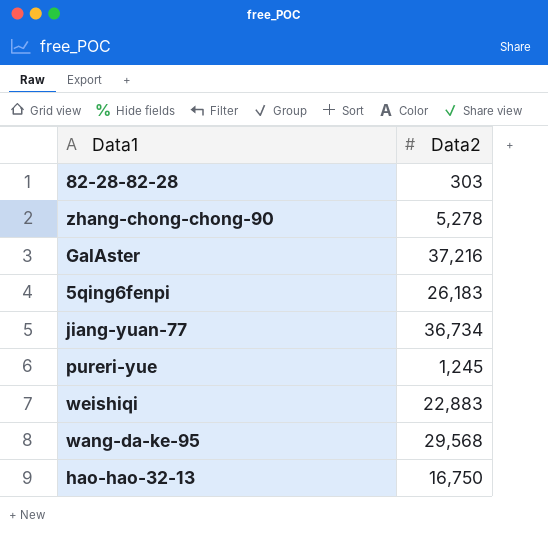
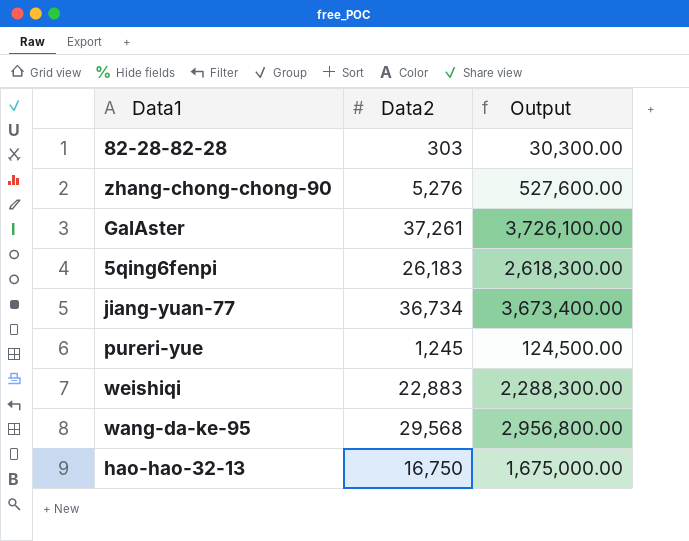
column Output | formula: none -> [Data2] * 100
zhang-chong-chong-90 | Data2: 5,278 -> 5,276
GalAster | Data2: 37,216 -> 37,261

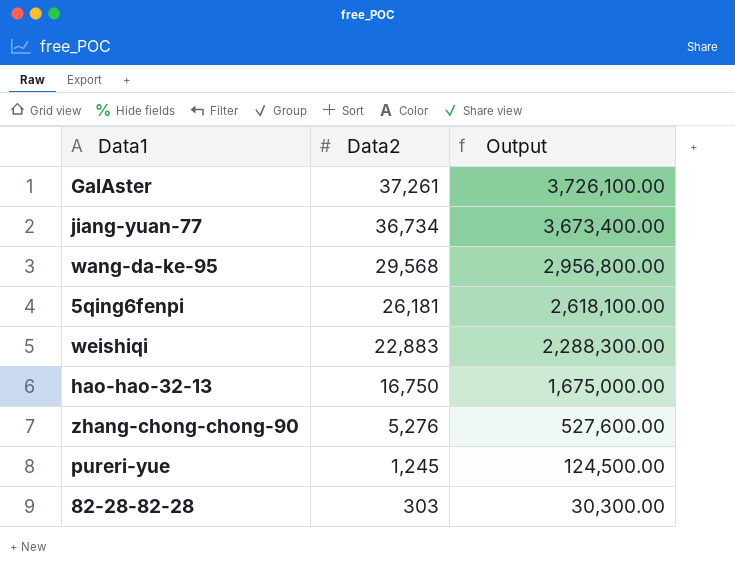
row order: none -> Data2 descending
5qing6fenpi | Data2: 26,183 -> 26,181
5qing6fenpi | Output: 2,618,300.00 -> 2,618,100.00

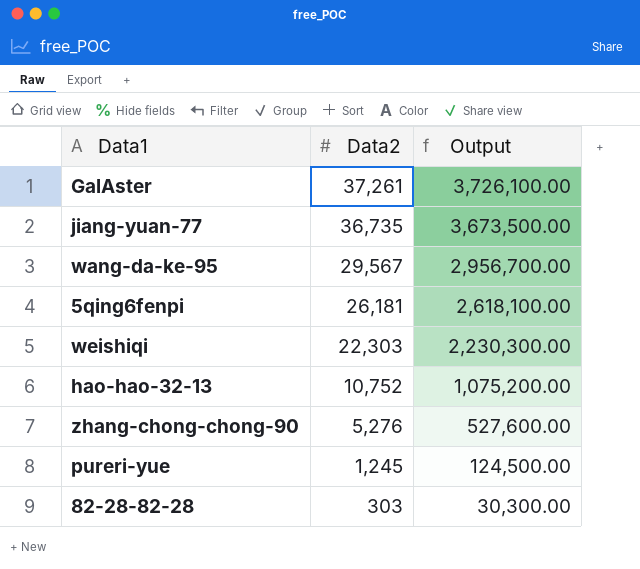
jiang-yuan-77 | Data2: 36,734 -> 36,735
jiang-yuan-77 | Output: 3,673,400.00 -> 3,673,500.00
wang-da-ke-95 | Data2: 29,568 -> 29,567
wang-da-ke-95 | Output: 2,956,800.00 -> 2,956,700.00
weishiqi | Data2: 22,883 -> 22,303
weishiqi | Output: 2,288,300.00 -> 2,230,300.00
hao-hao-32-13 | Data2: 16,750 -> 10,752
hao-hao-32-13 | Output: 1,675,000.00 -> 1,075,200.00

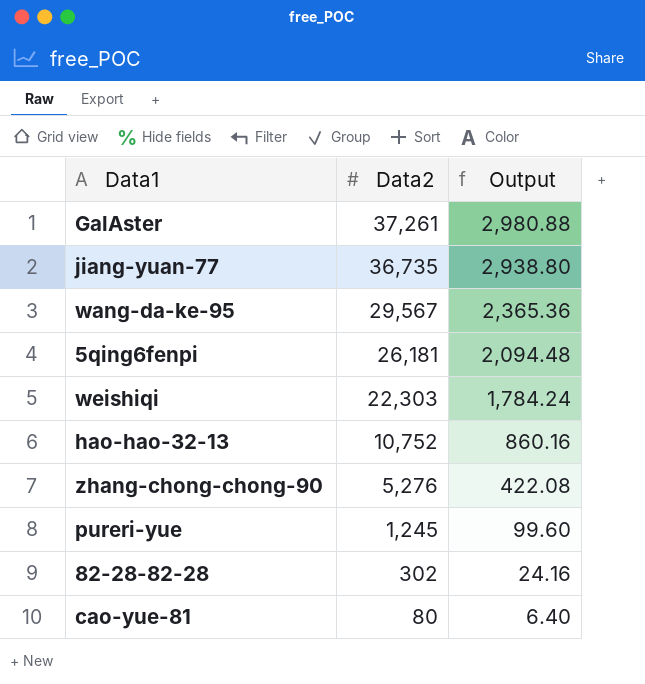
column Output | formula: [Data2] * 100 -> [Data2] * 0.08
82-28-82-28 | Data2: 303 -> 302
row cao-yue-81: none -> 80 | 6.40

